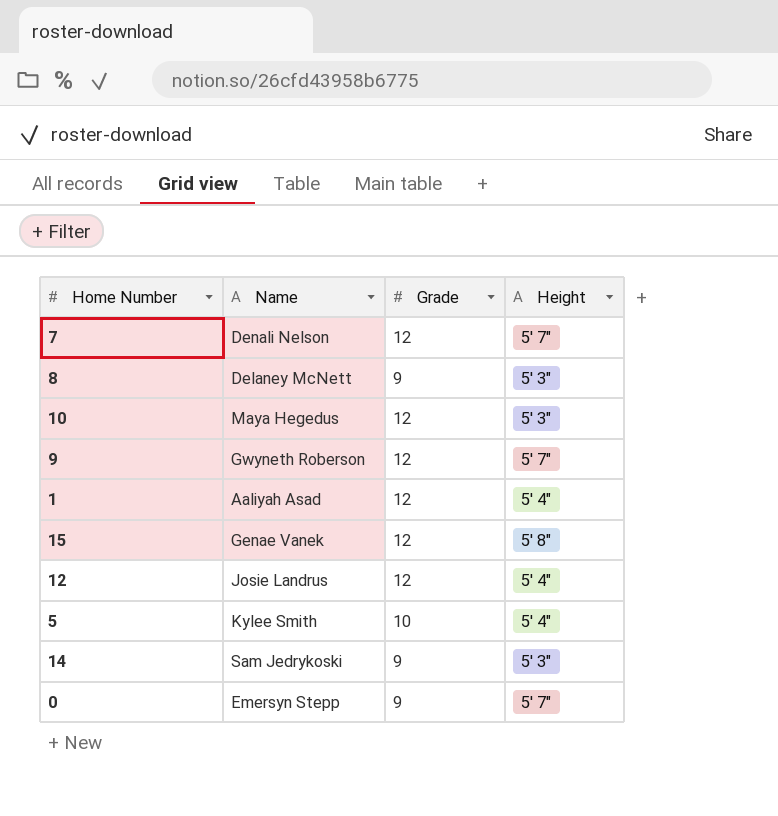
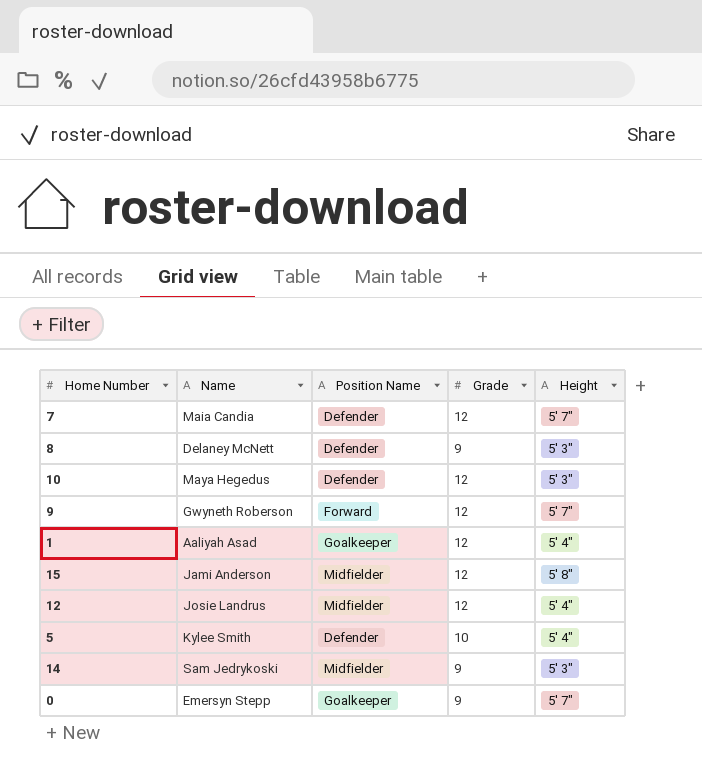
column Position Name | position: none -> 3
7 | Name: Denali Nelson -> Maia Candia
15 | Name: Genae Vanek -> Jami Anderson

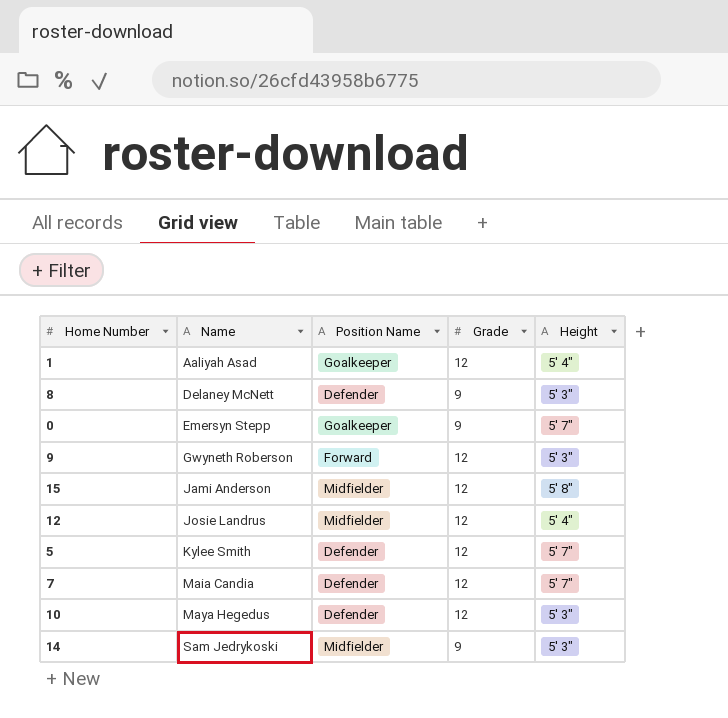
row order: none -> Name ascending
9 | Height: 5' 7" -> 5' 3"
5 | Grade: 10 -> 12
5 | Height: 5' 4" -> 5' 7"

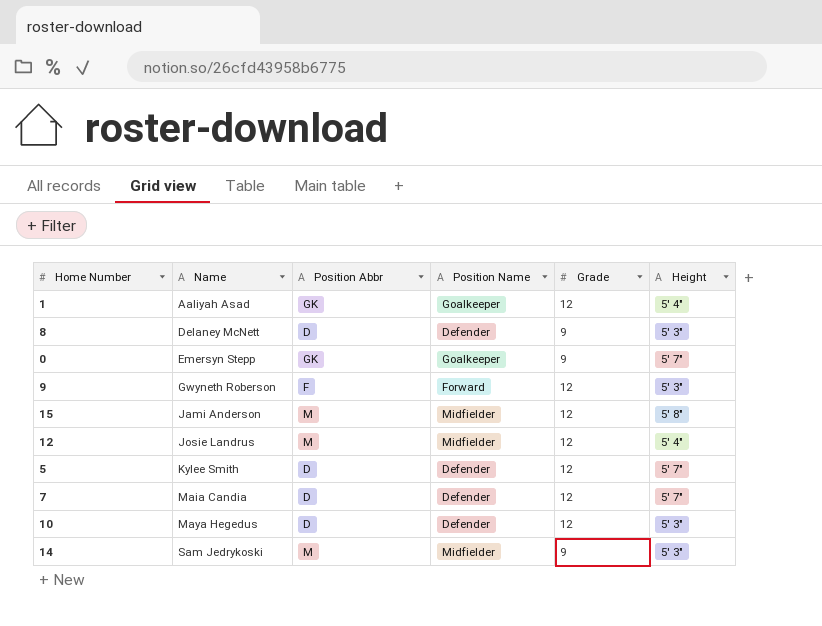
column Position Abbr | position: none -> 3

